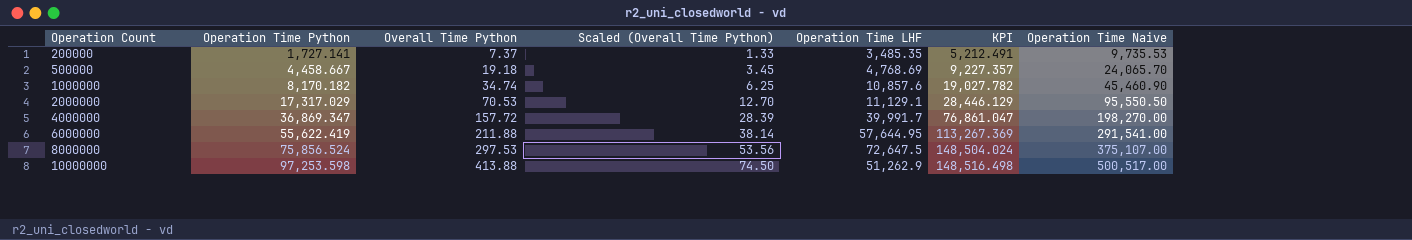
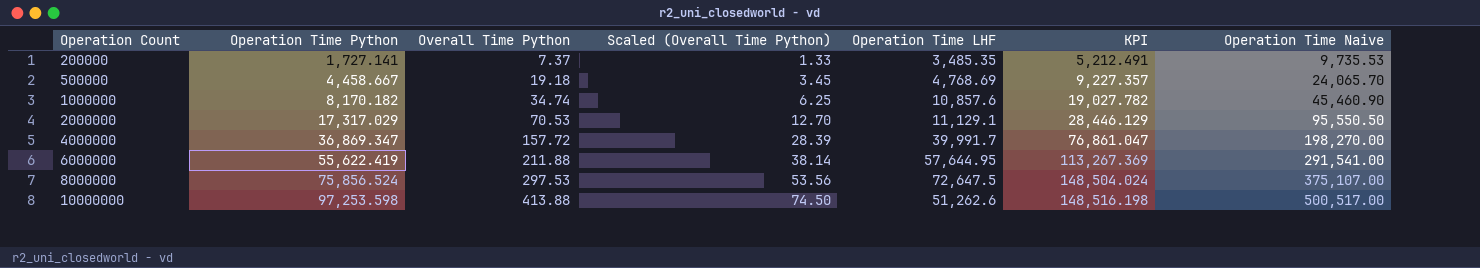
10000000 | Operation Time LHF: 51,262.9 -> 51,262.6
10000000 | KPI: 148,516.498 -> 148,516.198

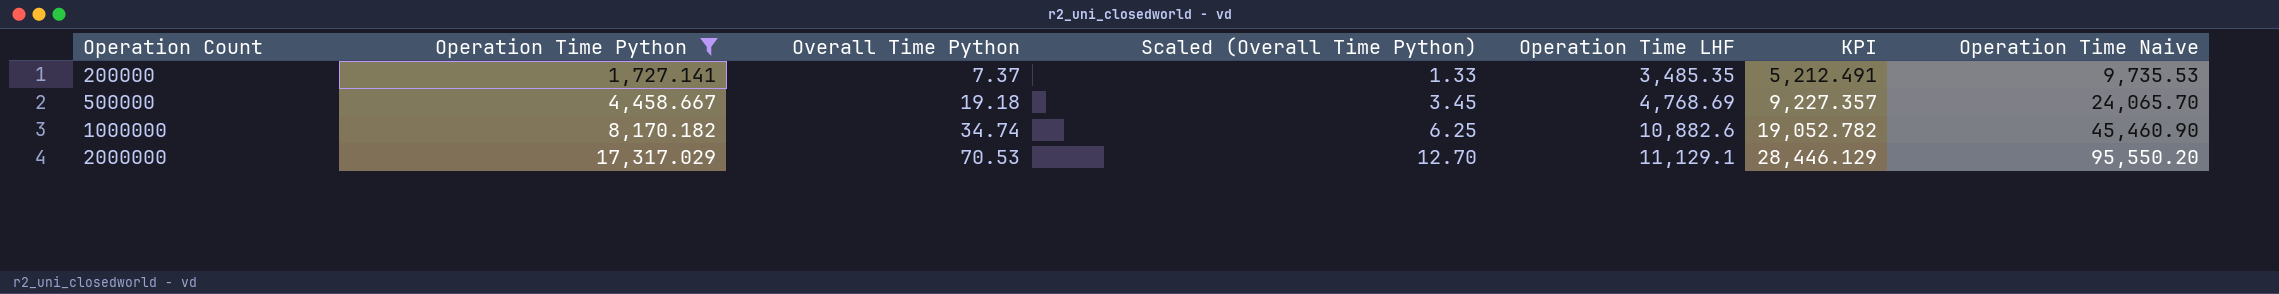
filter: none -> Operation Time Python <= 17,317.029
1000000 | Operation Time LHF: 10,857.6 -> 10,882.6
1000000 | KPI: 19,027.782 -> 19,052.782
2000000 | Operation Time Naive: 95,550.50 -> 95,550.20

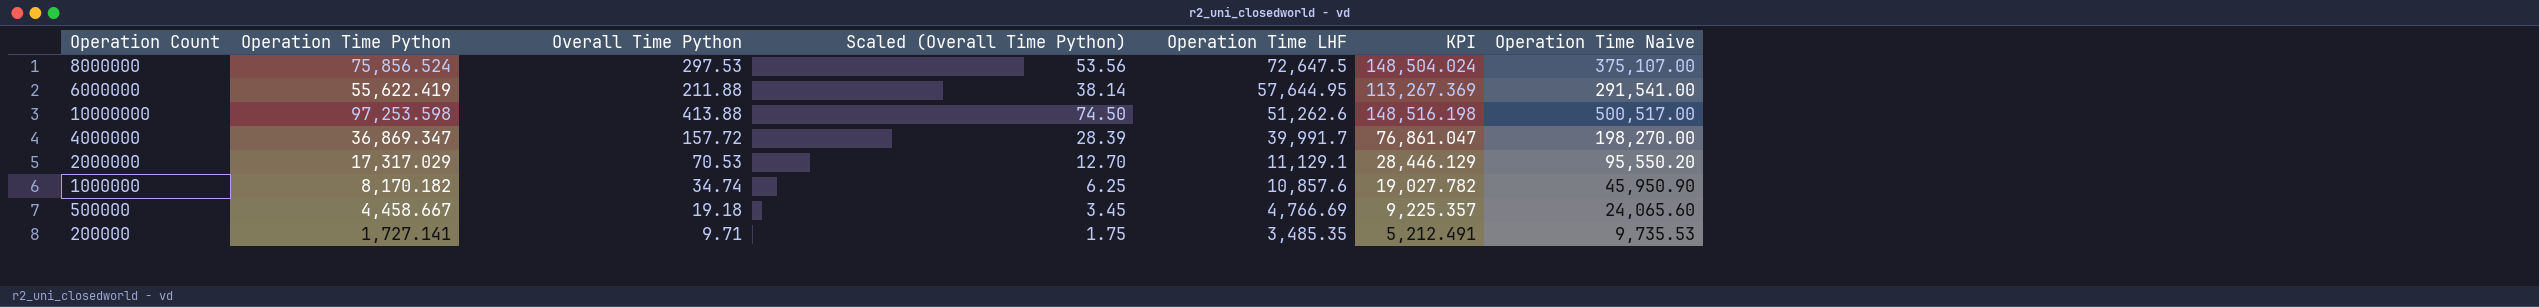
filter: Operation Time Python <= 17,317.029 -> none
row order: Operation Count ascending -> Operation Time LHF descending
1000000 | Operation Time LHF: 10,882.6 -> 10,857.6
1000000 | KPI: 19,052.782 -> 19,027.782
1000000 | Operation Time Naive: 45,460.90 -> 45,950.90
500000 | Operation Time LHF: 4,768.69 -> 4,766.69
500000 | KPI: 9,227.357 -> 9,225.357
500000 | Operation Time Naive: 24,065.70 -> 24,065.60
200000 | Overall Time Python: 7.37 -> 9.71
200000 | Scaled (Overall Time Python): 1.33 -> 1.75

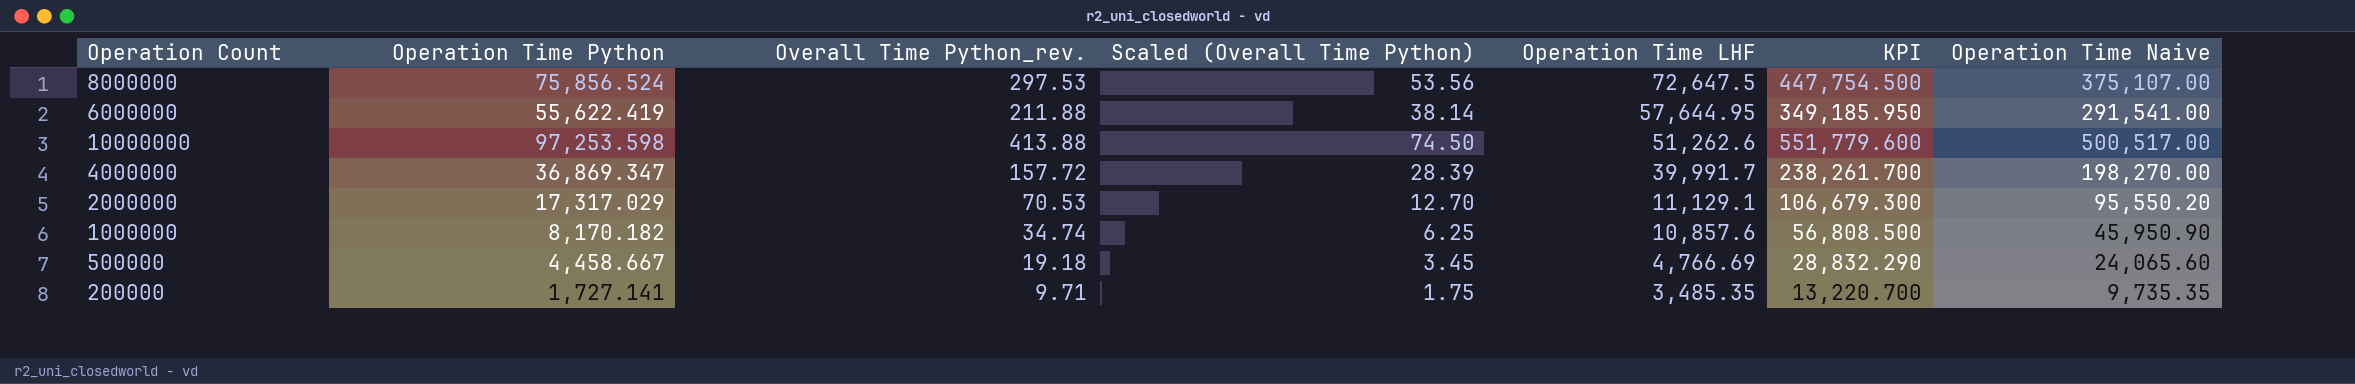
column name: Overall Time Python -> Overall Time Python_rev.
column KPI | formula: [Operation Time Python] + [Operation Time LHF] -> [Operation Time LHF] + [Operation Time Naive]
200000 | Operation Time Naive: 9,735.53 -> 9,735.35

